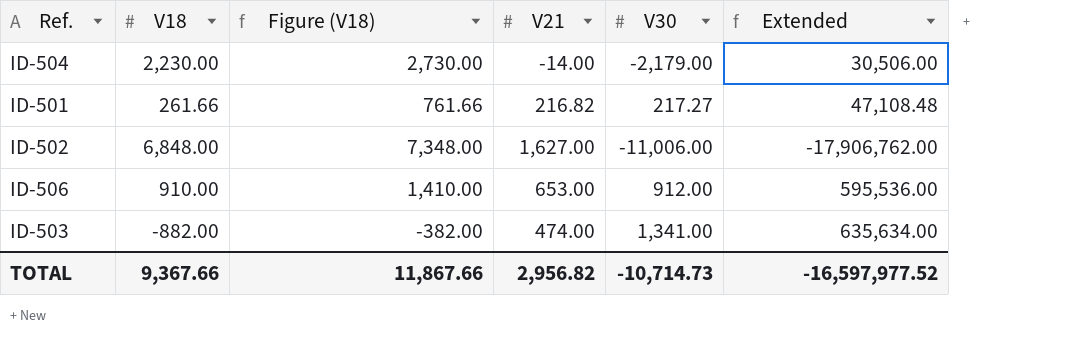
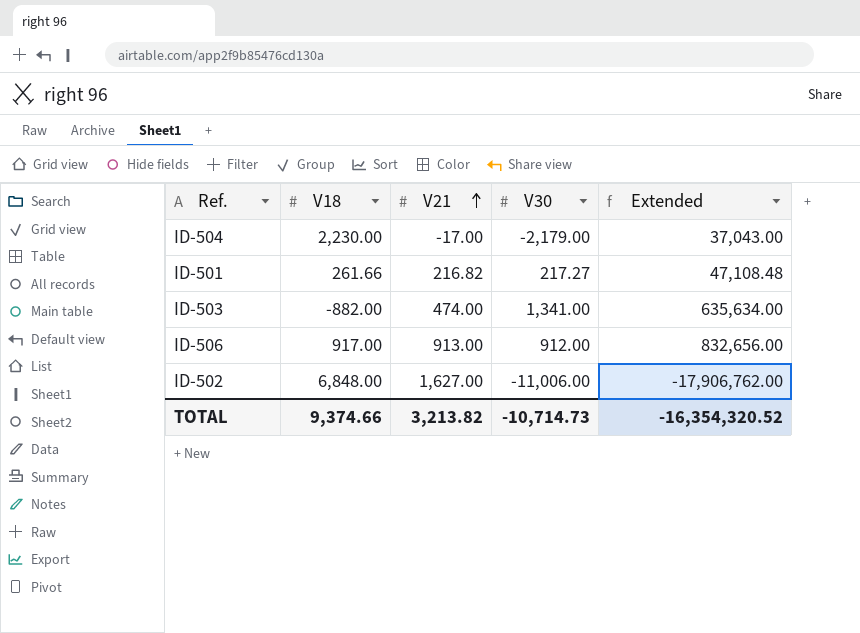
row order: none -> V21 ascending
column Figure (V18) | formula: [V18] + 500 -> none
ID-504 | V21: -14.00 -> -17.00
ID-504 | Extended: 30,506.00 -> 37,043.00
ID-506 | V18: 910.00 -> 917.00
ID-506 | V21: 653.00 -> 913.00
ID-506 | Extended: 595,536.00 -> 832,656.00
TOTAL | V18: 9,367.66 -> 9,374.66
TOTAL | V21: 2,956.82 -> 3,213.82
TOTAL | Extended: -16,597,977.52 -> -16,354,320.52

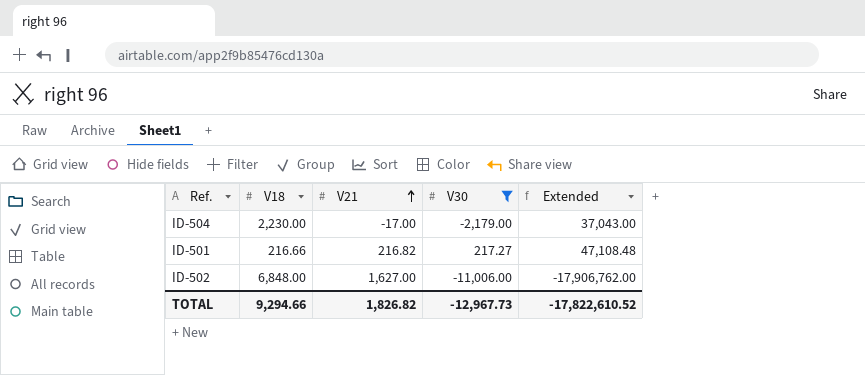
filter: none -> V30 <= 217.27
ID-501 | V18: 261.66 -> 216.66
TOTAL | V18: 9,374.66 -> 9,294.66
TOTAL | V21: 3,213.82 -> 1,826.82
TOTAL | V30: -10,714.73 -> -12,967.73
TOTAL | Extended: -16,354,320.52 -> -17,822,610.52

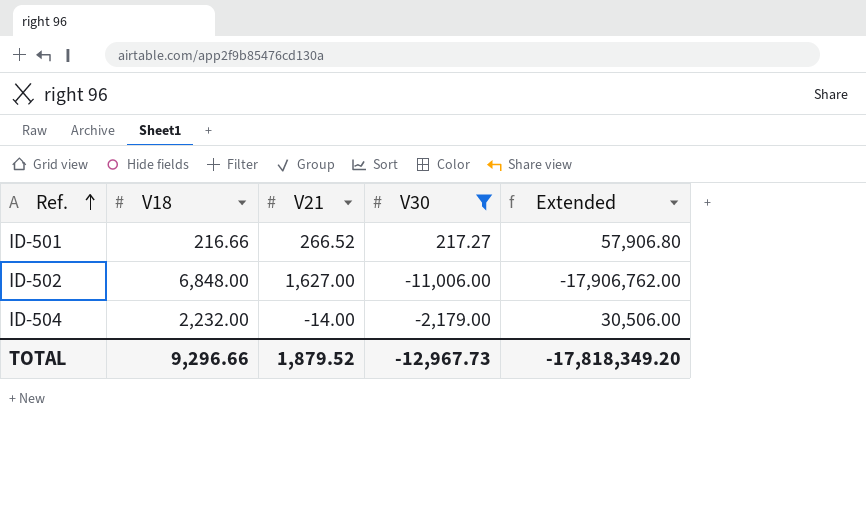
row order: V21 ascending -> Ref. ascending
ID-501 | V21: 216.82 -> 266.52
ID-501 | Extended: 47,108.48 -> 57,906.80
ID-504 | V18: 2,230.00 -> 2,232.00
ID-504 | V21: -17.00 -> -14.00
ID-504 | Extended: 37,043.00 -> 30,506.00
TOTAL | V18: 9,294.66 -> 9,296.66
TOTAL | V21: 1,826.82 -> 1,879.52
TOTAL | Extended: -17,822,610.52 -> -17,818,349.20

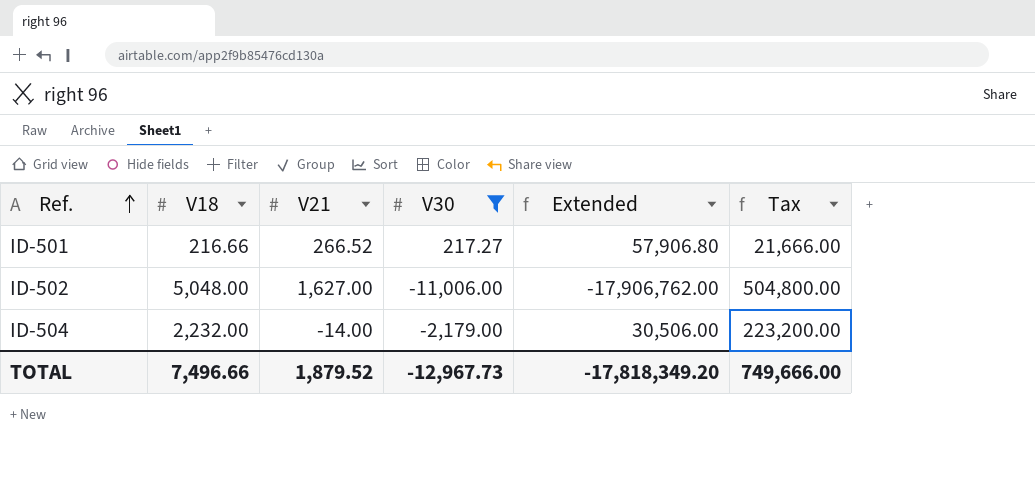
column Tax | formula: none -> [V18] * 100
ID-502 | V18: 6,848.00 -> 5,048.00
TOTAL | V18: 9,296.66 -> 7,496.66

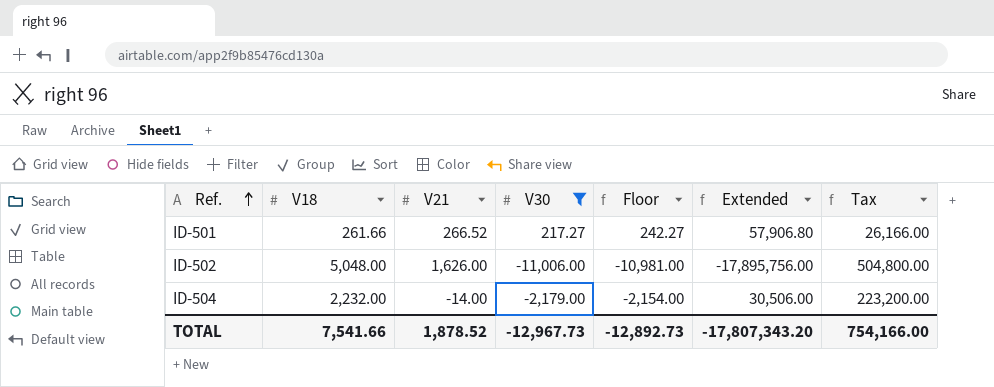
column Floor | formula: none -> [V30] + 25
ID-501 | V18: 216.66 -> 261.66
ID-501 | Tax: 21,666.00 -> 26,166.00
ID-502 | V21: 1,627.00 -> 1,626.00
ID-502 | Extended: -17,906,762.00 -> -17,895,756.00
TOTAL | V18: 7,496.66 -> 7,541.66
TOTAL | V21: 1,879.52 -> 1,878.52
TOTAL | Extended: -17,818,349.20 -> -17,807,343.20
TOTAL | Tax: 749,666.00 -> 754,166.00

